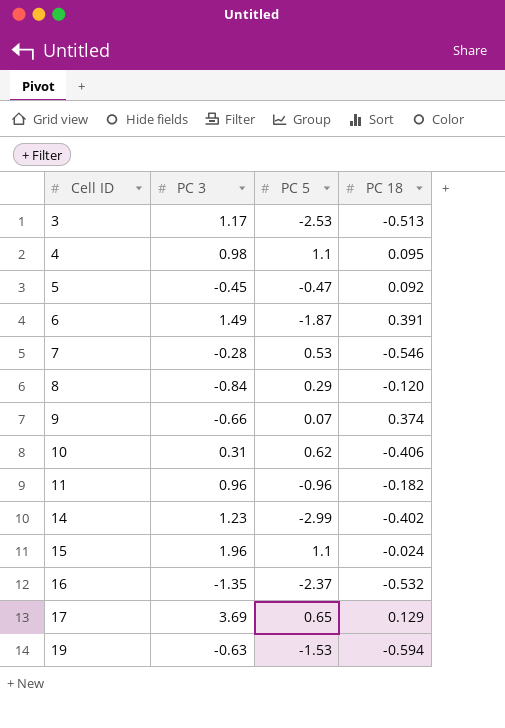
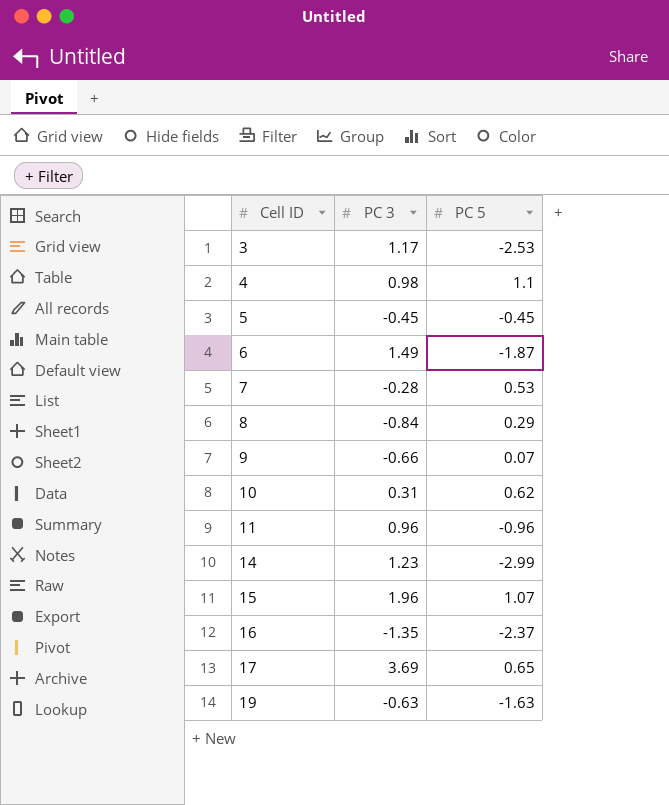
column PC 18 | position: 4 -> none
5 | PC 5: -0.47 -> -0.45
15 | PC 5: 1.1 -> 1.07
19 | PC 5: -1.53 -> -1.63

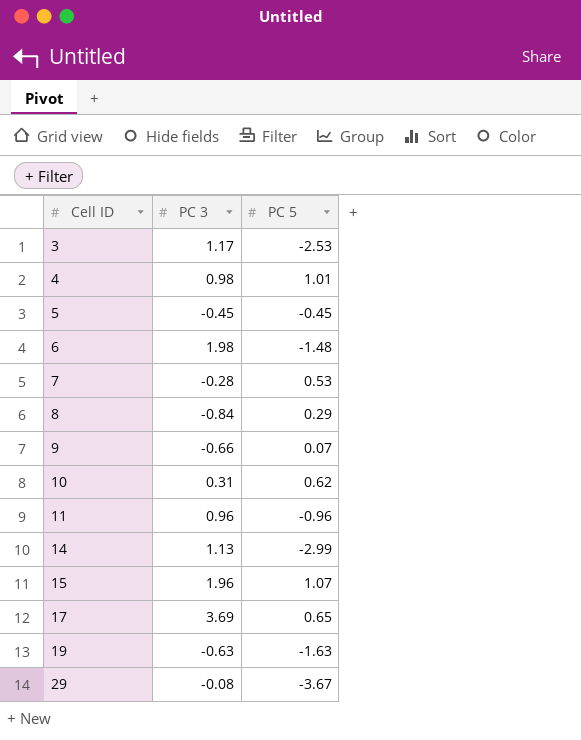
row 16: -1.35 | -2.37 -> none
4 | PC 5: 1.1 -> 1.01
6 | PC 3: 1.49 -> 1.98
6 | PC 5: -1.87 -> -1.48
14 | PC 3: 1.23 -> 1.13
row 29: none -> -0.08 | -3.67

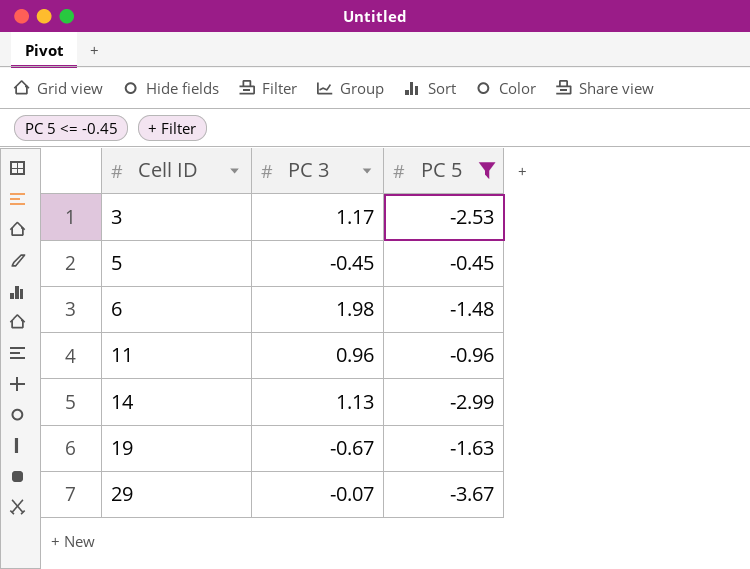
filter: none -> PC 5 <= -0.45
19 | PC 3: -0.63 -> -0.67
29 | PC 3: -0.08 -> -0.07

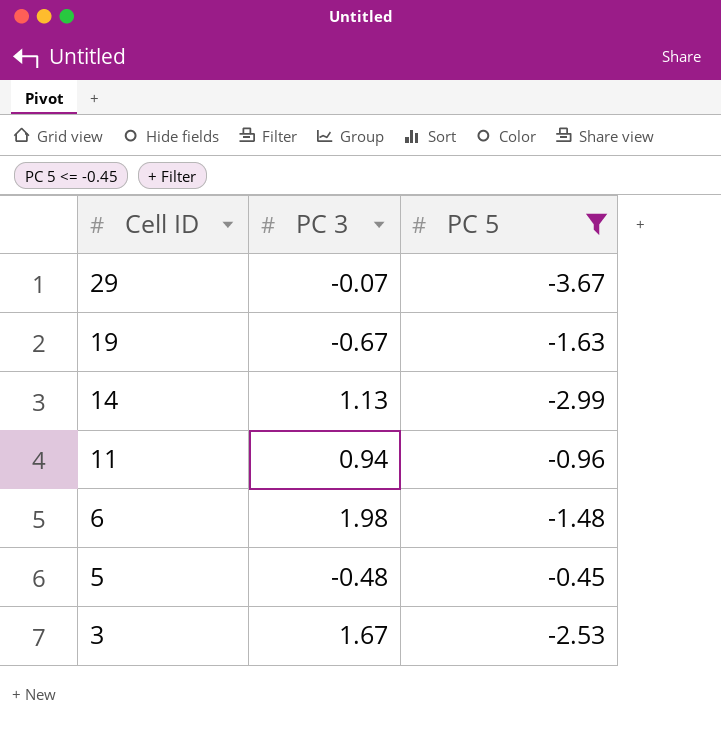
row order: Cell ID ascending -> Cell ID descending
11 | PC 3: 0.96 -> 0.94
5 | PC 3: -0.45 -> -0.48
3 | PC 3: 1.17 -> 1.67

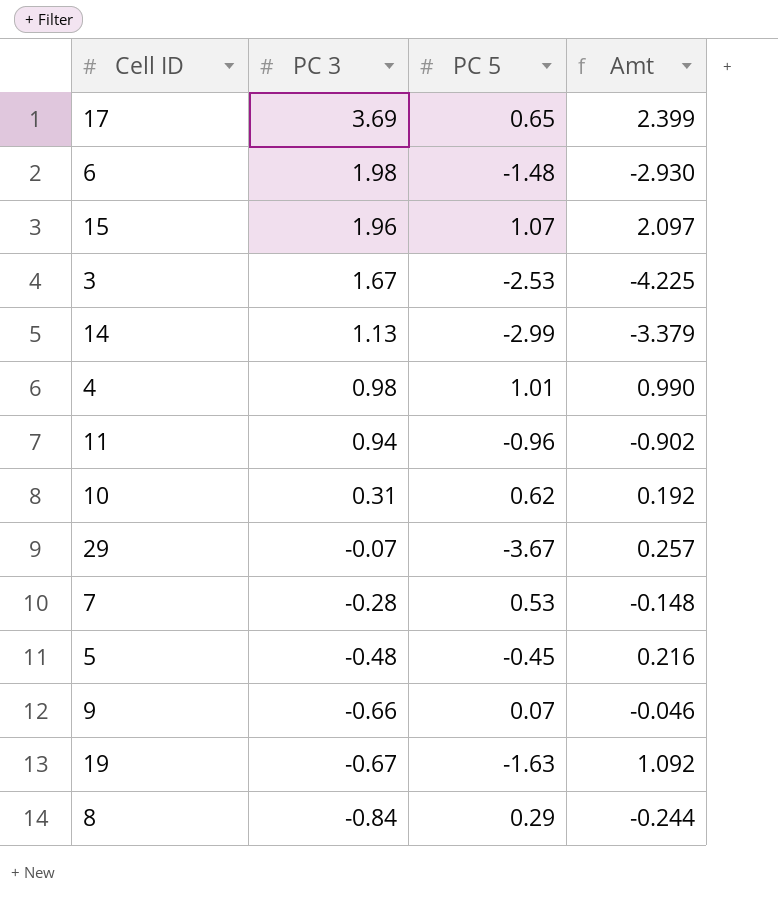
filter: PC 5 <= -0.45 -> none
row order: Cell ID descending -> PC 3 descending
column Amt | formula: none -> [PC 3] * [PC 5]

